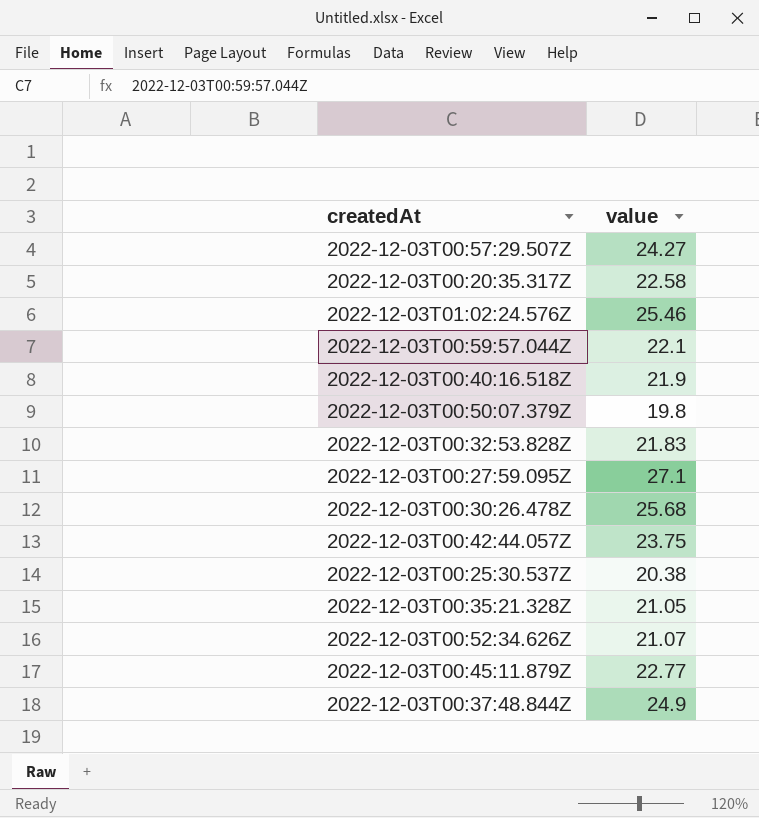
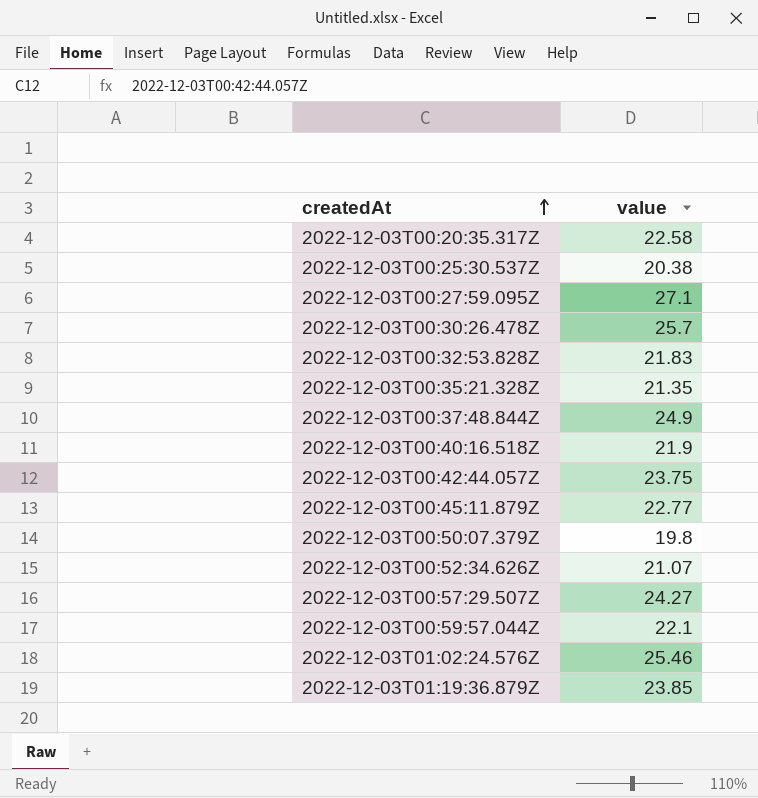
row order: none -> createdAt ascending
2022-12-03T00:30:26.478Z | value: 25.68 -> 25.7
2022-12-03T00:35:21.328Z | value: 21.05 -> 21.35
row 2022-12-03T01:19:36.879Z: none -> 23.85

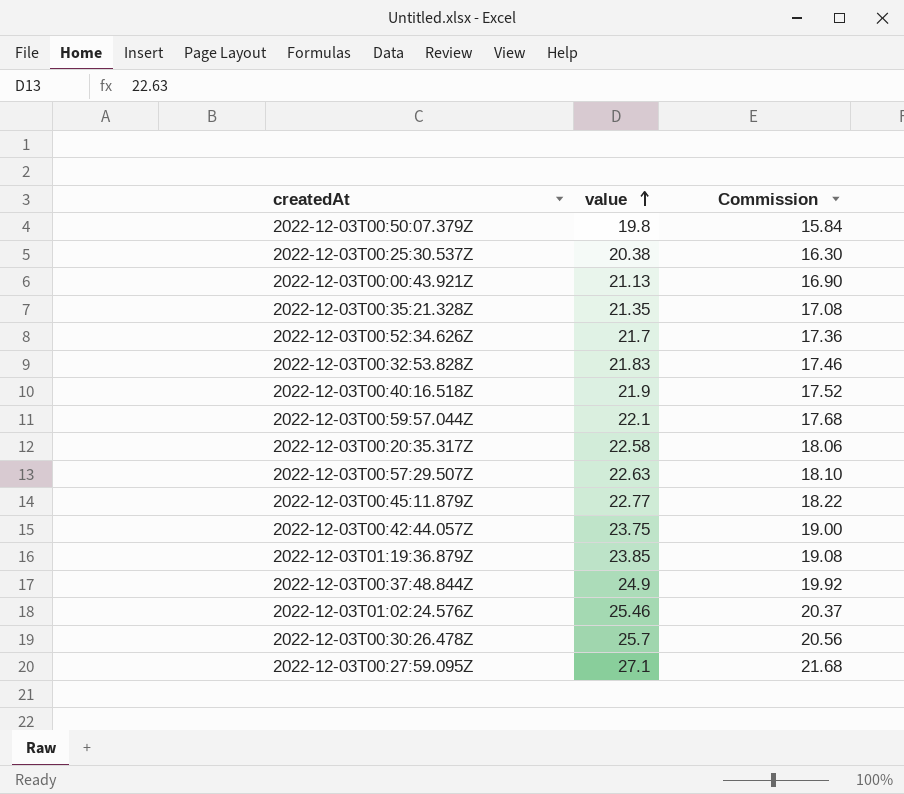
row order: createdAt ascending -> value ascending
column Commission | formula: none -> [value] * 0.8
row 2022-12-03T00:00:43.921Z: none -> 21.13 | 16.90
2022-12-03T00:52:34.626Z | value: 21.07 -> 21.7
2022-12-03T00:57:29.507Z | value: 24.27 -> 22.63

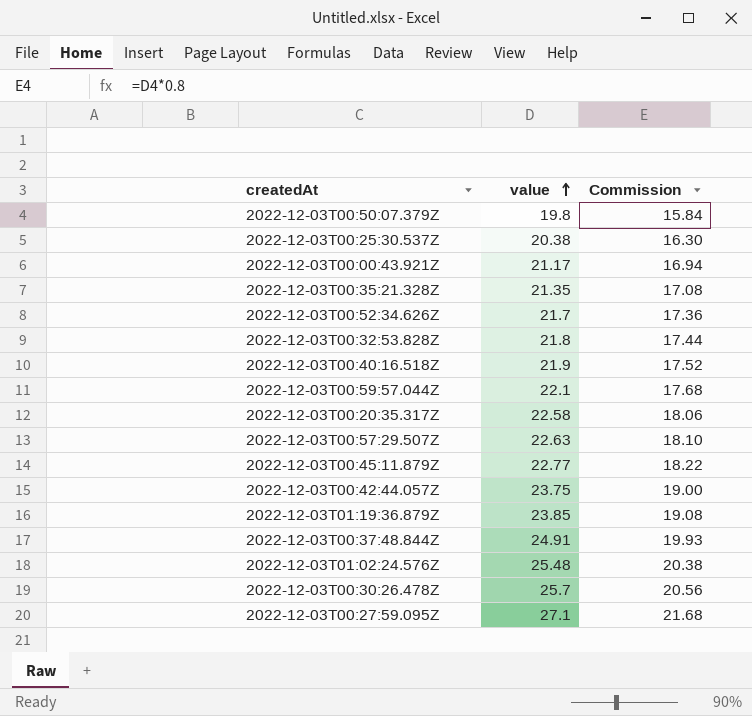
2022-12-03T00:00:43.921Z | value: 21.13 -> 21.17
2022-12-03T00:00:43.921Z | Commission: 16.90 -> 16.94
2022-12-03T00:32:53.828Z | value: 21.83 -> 21.8
2022-12-03T00:32:53.828Z | Commission: 17.46 -> 17.44
2022-12-03T00:37:48.844Z | value: 24.9 -> 24.91
2022-12-03T00:37:48.844Z | Commission: 19.92 -> 19.93
2022-12-03T01:02:24.576Z | value: 25.46 -> 25.48
2022-12-03T01:02:24.576Z | Commission: 20.37 -> 20.38

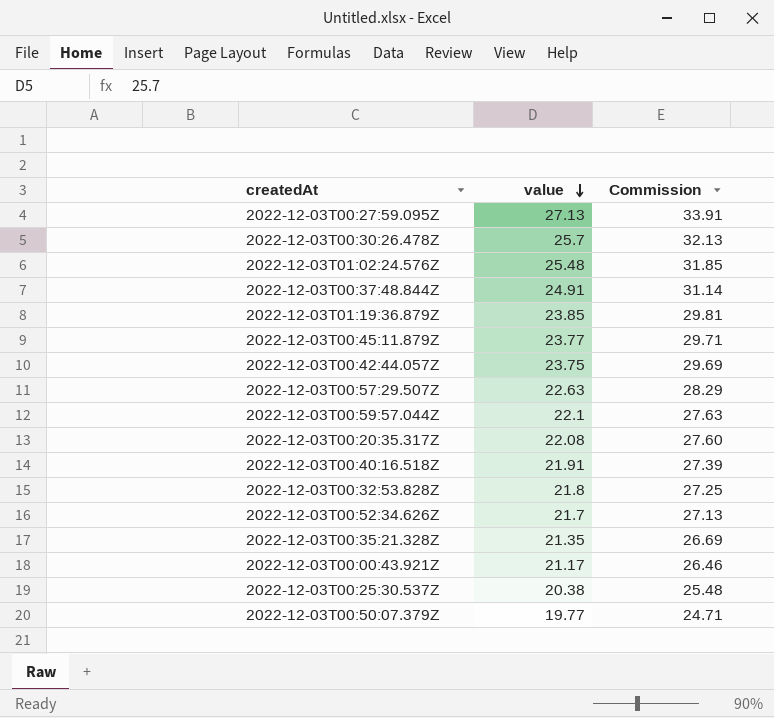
row order: value ascending -> value descending
column Commission | formula: [value] * 0.8 -> [value] * 1.25
2022-12-03T00:27:59.095Z | value: 27.1 -> 27.13
2022-12-03T00:45:11.879Z | value: 22.77 -> 23.77
2022-12-03T00:20:35.317Z | value: 22.58 -> 22.08
2022-12-03T00:40:16.518Z | value: 21.9 -> 21.91
2022-12-03T00:50:07.379Z | value: 19.8 -> 19.77

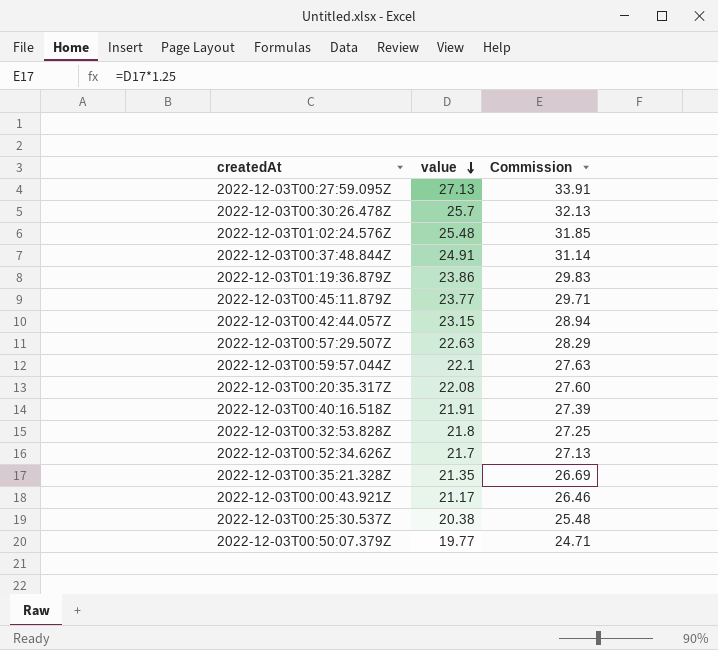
2022-12-03T01:19:36.879Z | value: 23.85 -> 23.86
2022-12-03T01:19:36.879Z | Commission: 29.81 -> 29.83
2022-12-03T00:42:44.057Z | value: 23.75 -> 23.15
2022-12-03T00:42:44.057Z | Commission: 29.69 -> 28.94

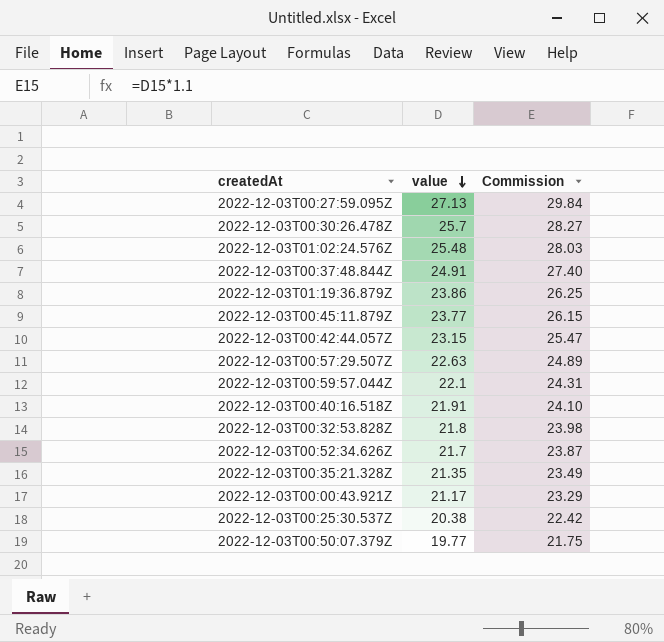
column Commission | formula: [value] * 1.25 -> [value] * 1.1
row 2022-12-03T00:20:35.317Z: 22.08 | 27.60 -> none

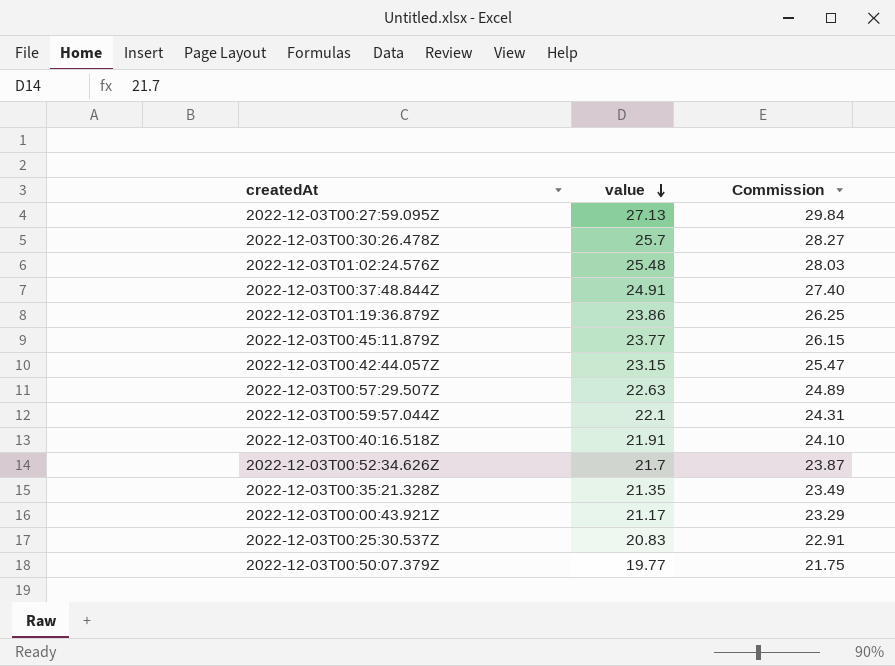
row 2022-12-03T00:32:53.828Z: 21.8 | 23.98 -> none
2022-12-03T00:25:30.537Z | value: 20.38 -> 20.83
2022-12-03T00:25:30.537Z | Commission: 22.42 -> 22.91

